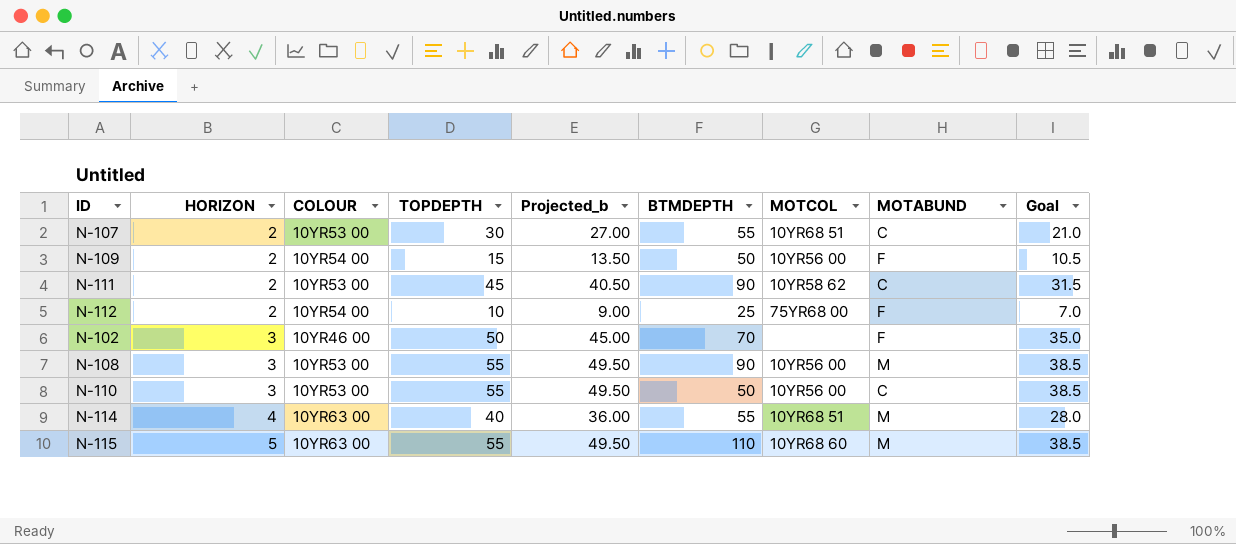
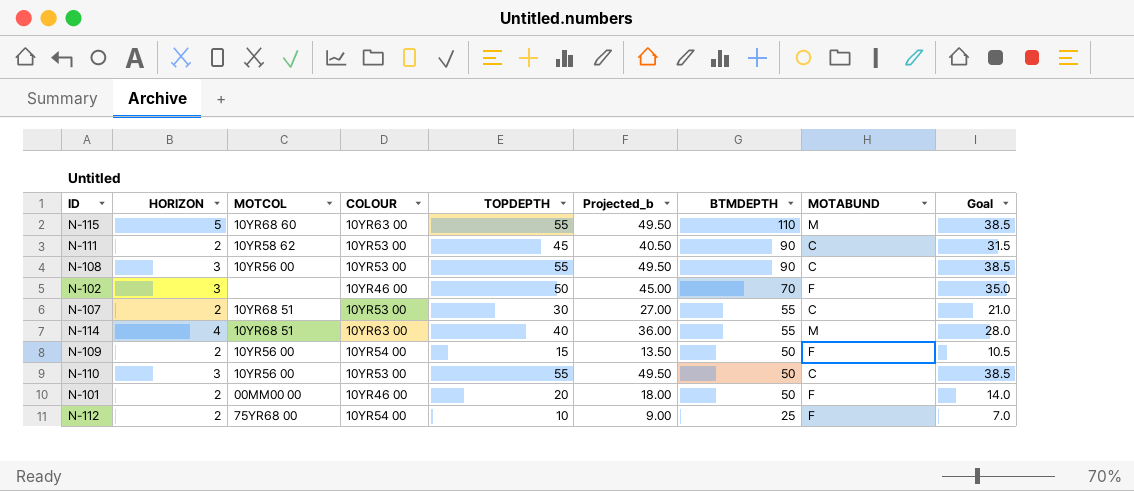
row order: HORIZON ascending -> BTMDEPTH descending
column MOTCOL | position: 7 -> 3
N-108 | MOTABUND: M -> C
row N-101: none -> 2 | 00MM00 00 | 10YR46 00 | 20 | 18.00 | 50 | F | 14.0

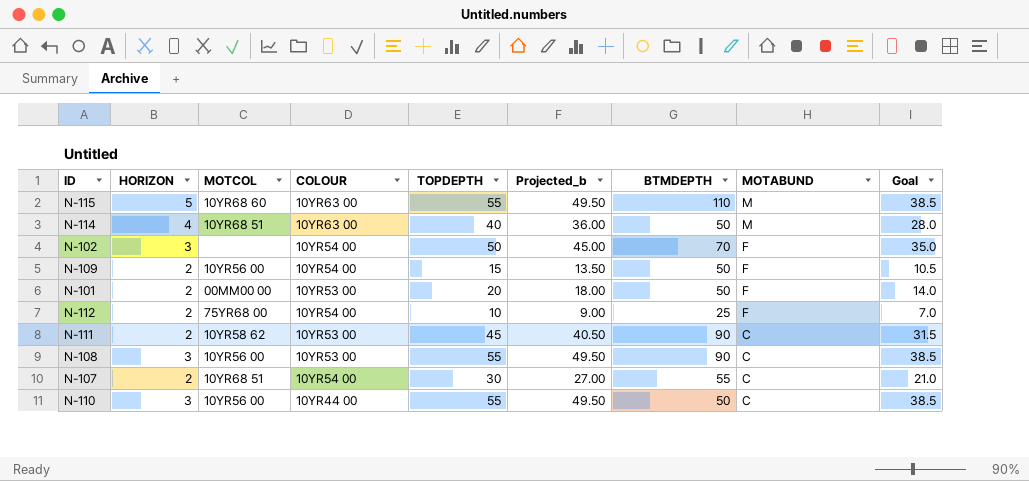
row order: BTMDEPTH descending -> MOTABUND descending
N-114 | BTMDEPTH: 55 -> 50
N-102 | COLOUR: 10YR46 00 -> 10YR54 00
N-101 | COLOUR: 10YR46 00 -> 10YR53 00
N-107 | COLOUR: 10YR53 00 -> 10YR54 00
N-110 | COLOUR: 10YR53 00 -> 10YR44 00

